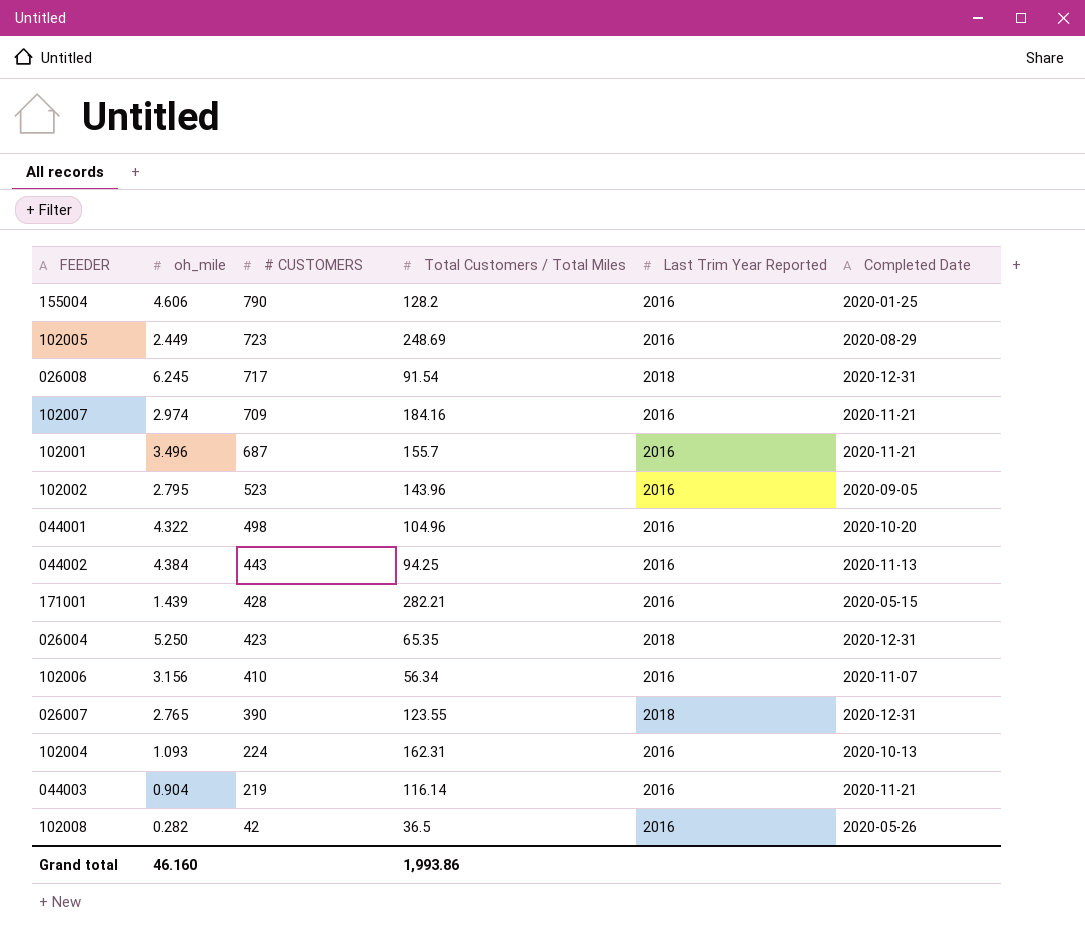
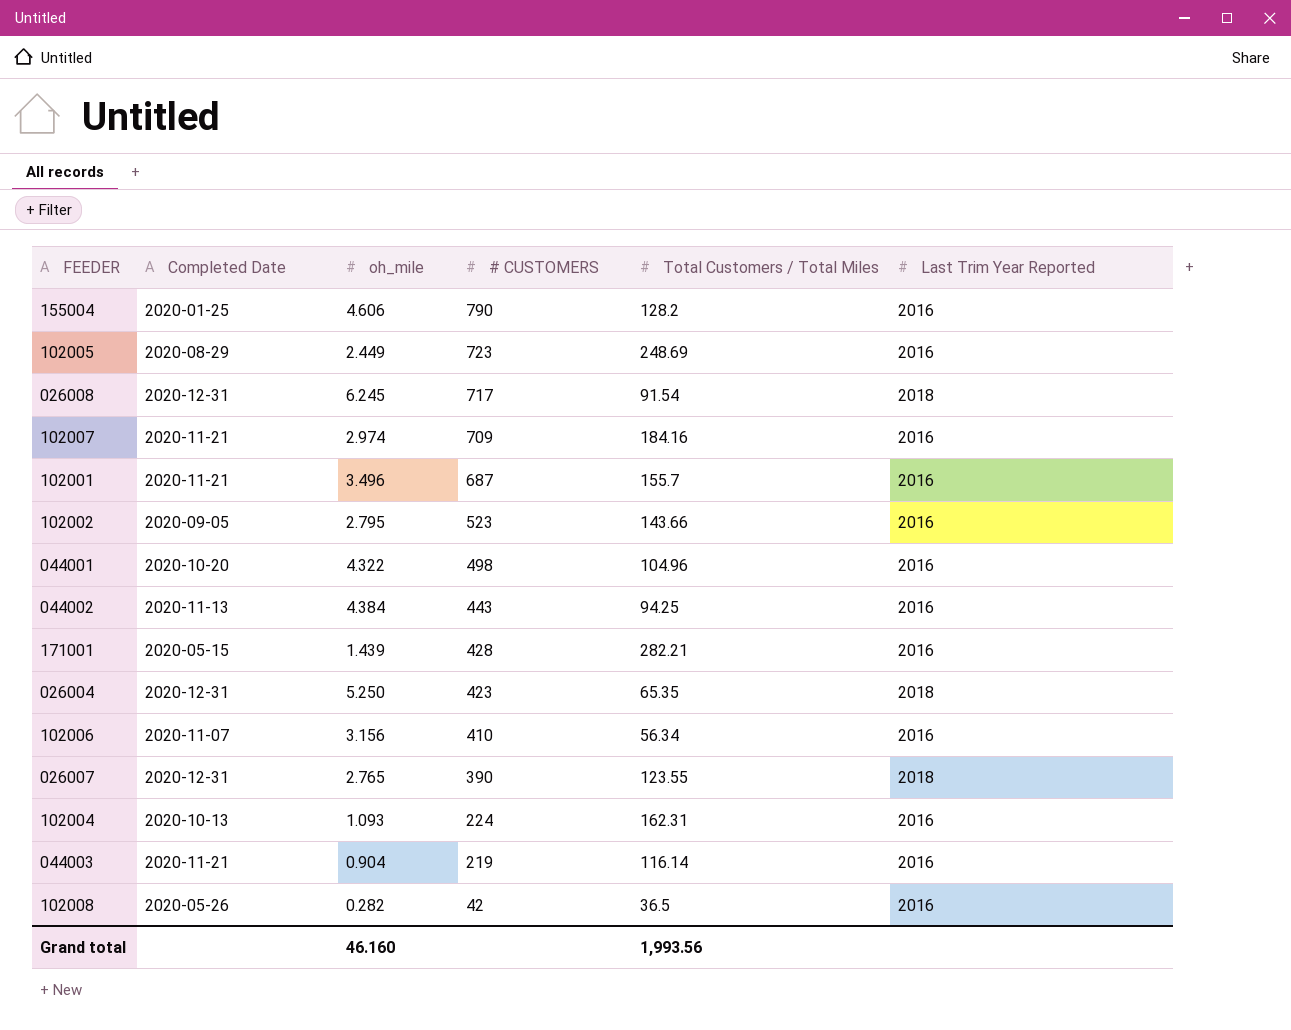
column Completed Date | position: 6 -> 2
102002 | Total Customers / Total Miles: 143.96 -> 143.66
Grand total | Total Customers / Total Miles: 1,993.86 -> 1,993.56

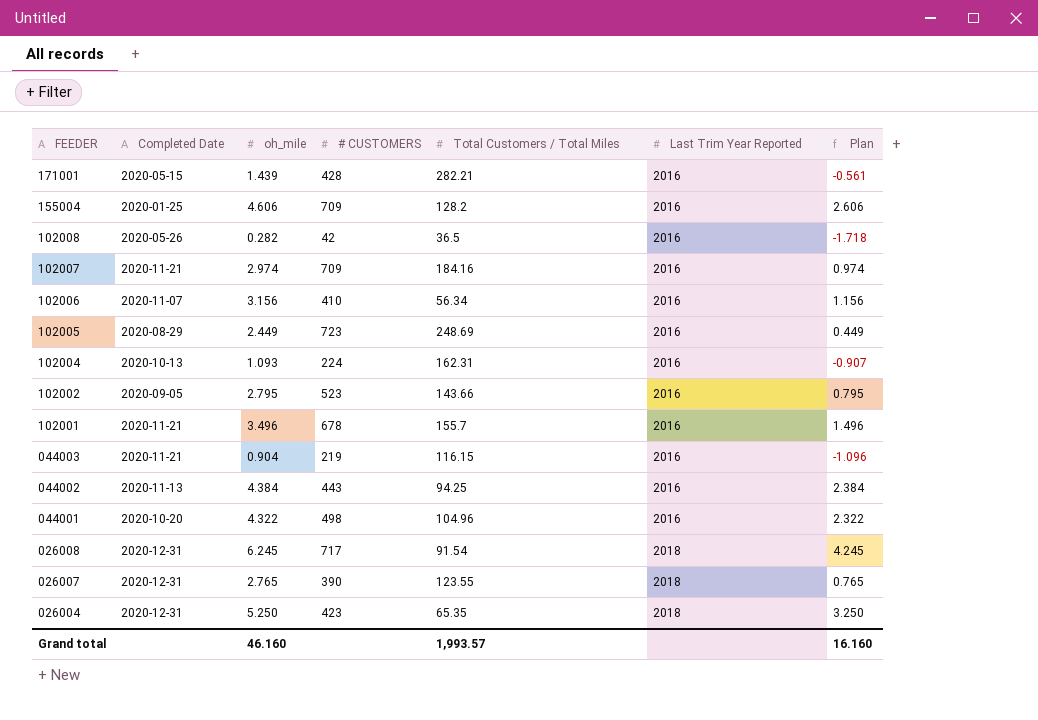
row order: # CUSTOMERS descending -> FEEDER descending
column Plan | formula: none -> [oh_mile] - 2
155004 | # CUSTOMERS: 790 -> 709
102001 | # CUSTOMERS: 687 -> 678
044003 | Total Customers / Total Miles: 116.14 -> 116.15
Grand total | Total Customers / Total Miles: 1,993.56 -> 1,993.57

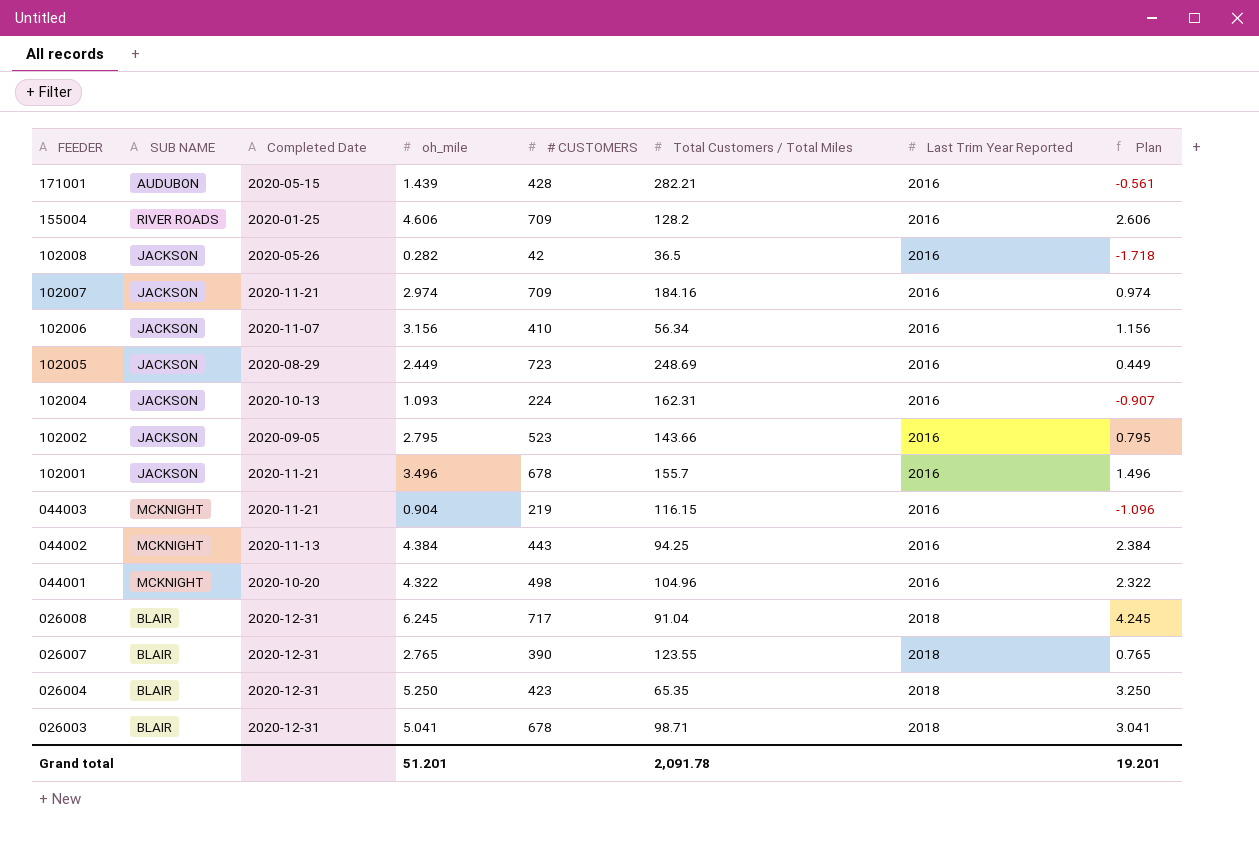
column SUB NAME | position: none -> 2
026008 | Total Customers / Total Miles: 91.54 -> 91.04
row 026003: none -> BLAIR | 2020-12-31 | 5.041 | 678 | 98.71 | 2018 | 3.041
Grand total | oh_mile: 46.160 -> 51.201
Grand total | Total Customers / Total Miles: 1,993.57 -> 2,091.78
Grand total | Plan: 16.160 -> 19.201

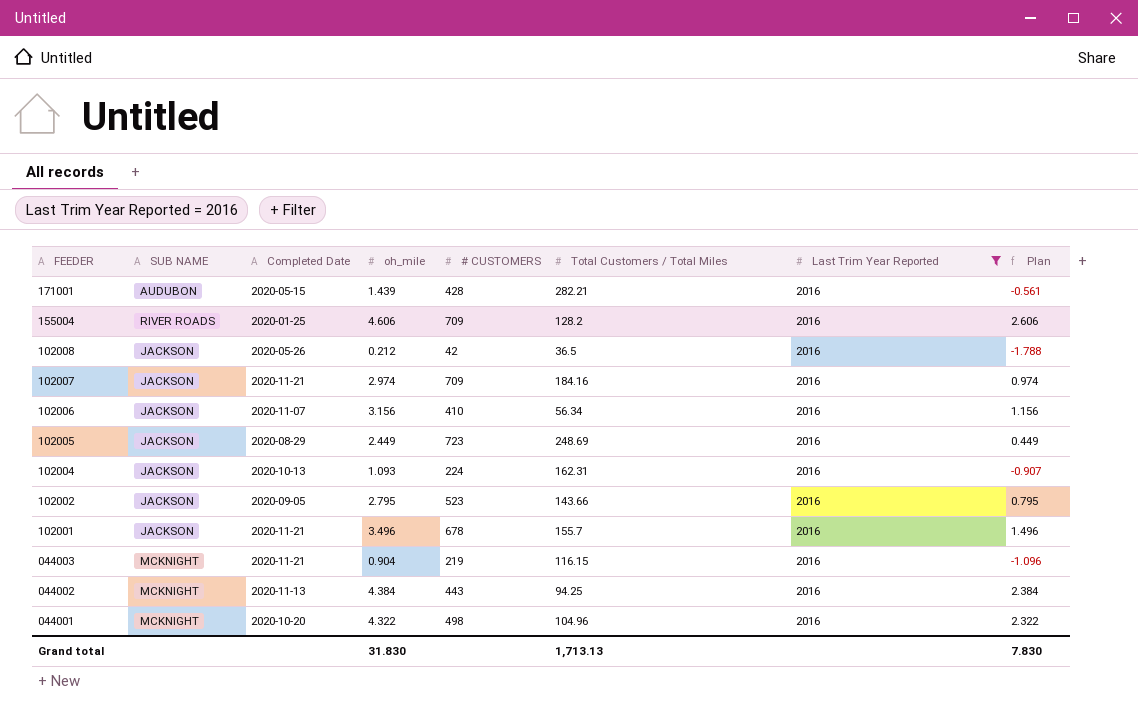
filter: none -> Last Trim Year Reported = 2016
102008 | oh_mile: 0.282 -> 0.212
102008 | Plan: -1.718 -> -1.788
Grand total | oh_mile: 51.201 -> 31.830
Grand total | Total Customers / Total Miles: 2,091.78 -> 1,713.13
Grand total | Plan: 19.201 -> 7.830

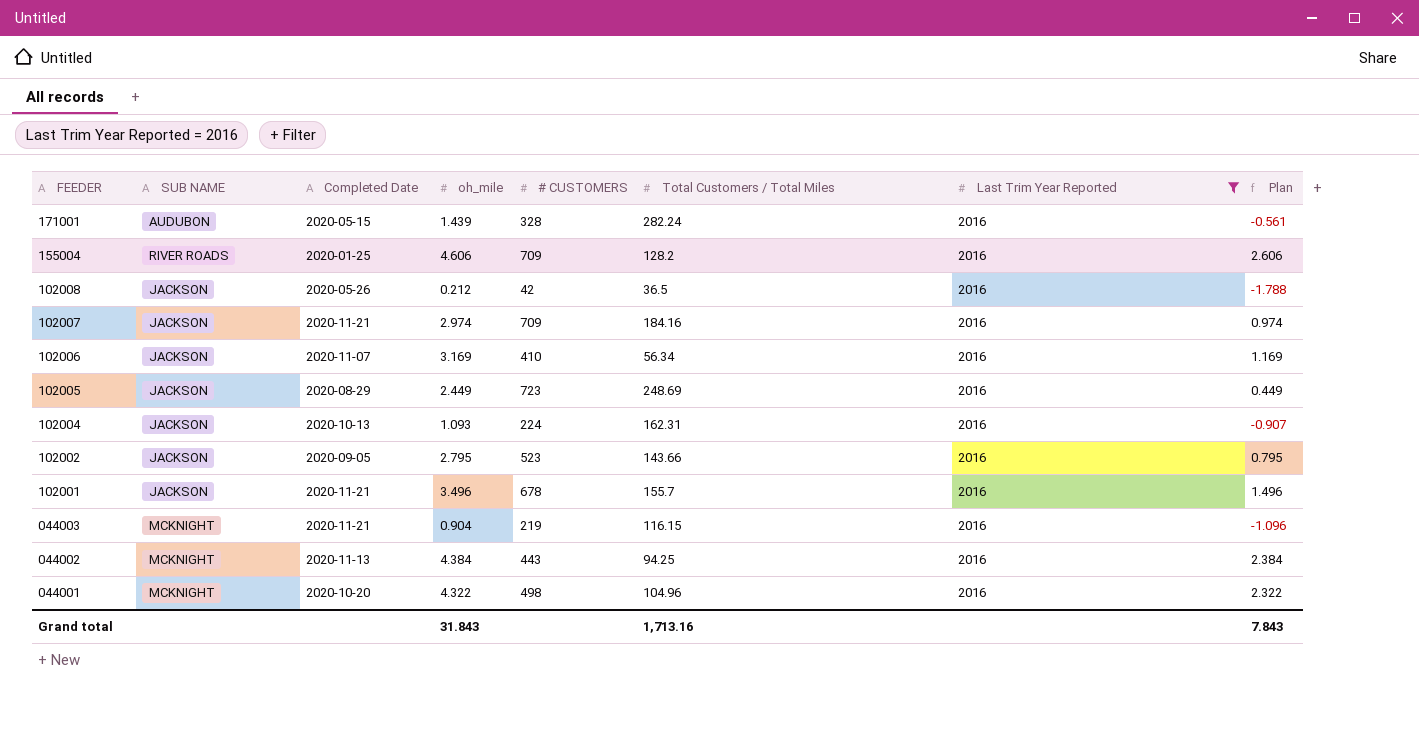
171001 | # CUSTOMERS: 428 -> 328
171001 | Total Customers / Total Miles: 282.21 -> 282.24
102006 | oh_mile: 3.156 -> 3.169
102006 | Plan: 1.156 -> 1.169
Grand total | oh_mile: 31.830 -> 31.843
Grand total | Total Customers / Total Miles: 1,713.13 -> 1,713.16
Grand total | Plan: 7.830 -> 7.843

